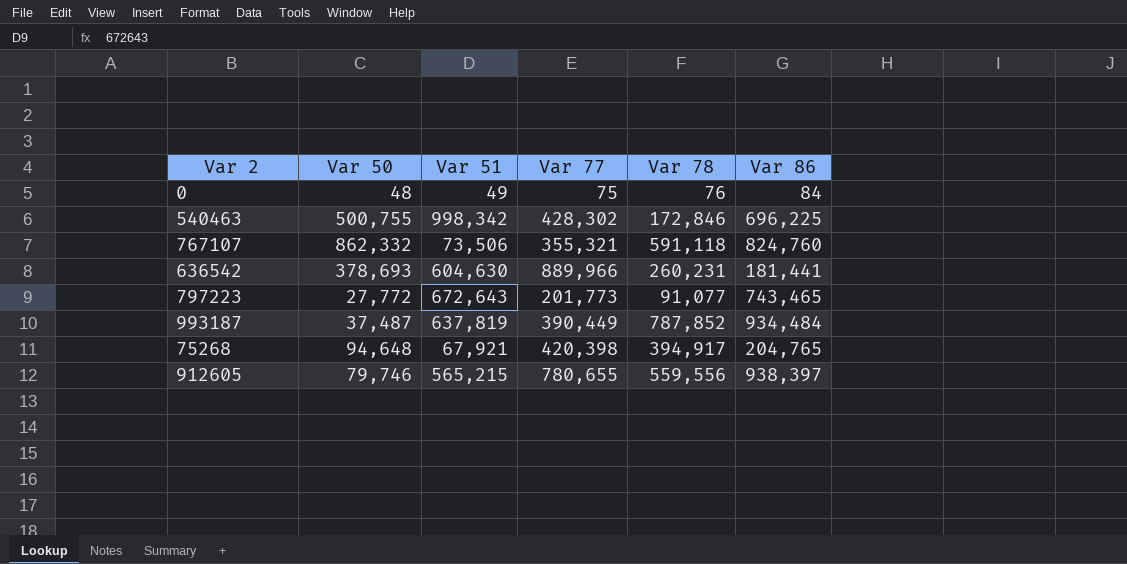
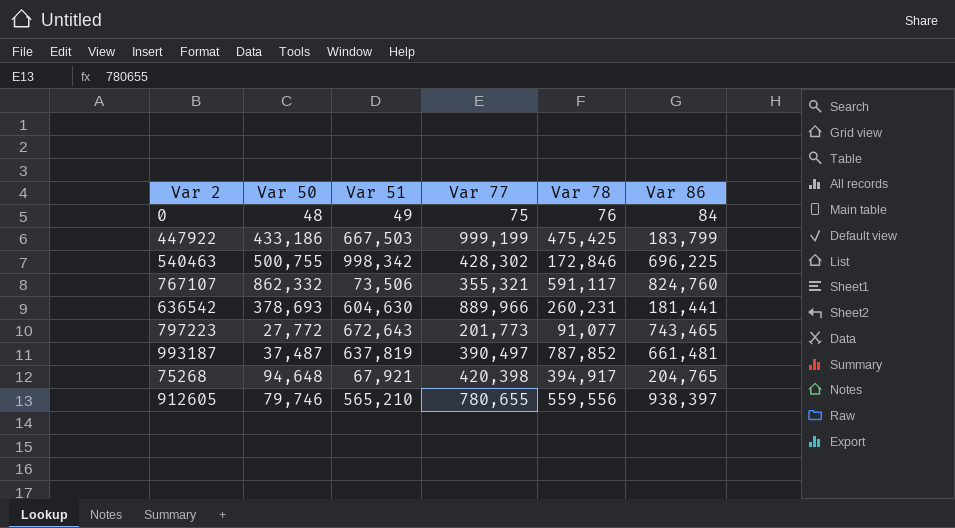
row 447922: none -> 433,186 | 667,503 | 999,199 | 475,425 | 183,799
767107 | Var 78: 591,118 -> 591,117
993187 | Var 77: 390,449 -> 390,497
993187 | Var 86: 934,484 -> 661,481
912605 | Var 51: 565,215 -> 565,210

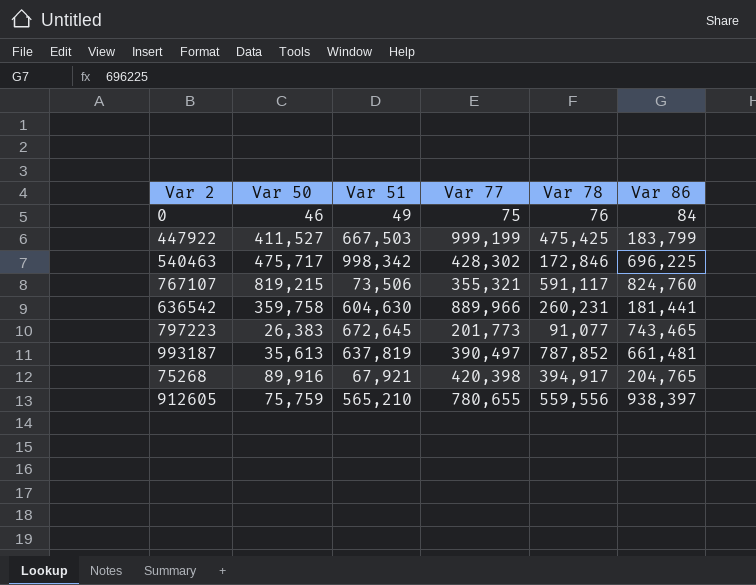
0 | Var 50: 48 -> 46
447922 | Var 50: 433,186 -> 411,527
540463 | Var 50: 500,755 -> 475,717
767107 | Var 50: 862,332 -> 819,215
636542 | Var 50: 378,693 -> 359,758
797223 | Var 50: 27,772 -> 26,383
797223 | Var 51: 672,643 -> 672,645
993187 | Var 50: 37,487 -> 35,613
75268 | Var 50: 94,648 -> 89,916
912605 | Var 50: 79,746 -> 75,759

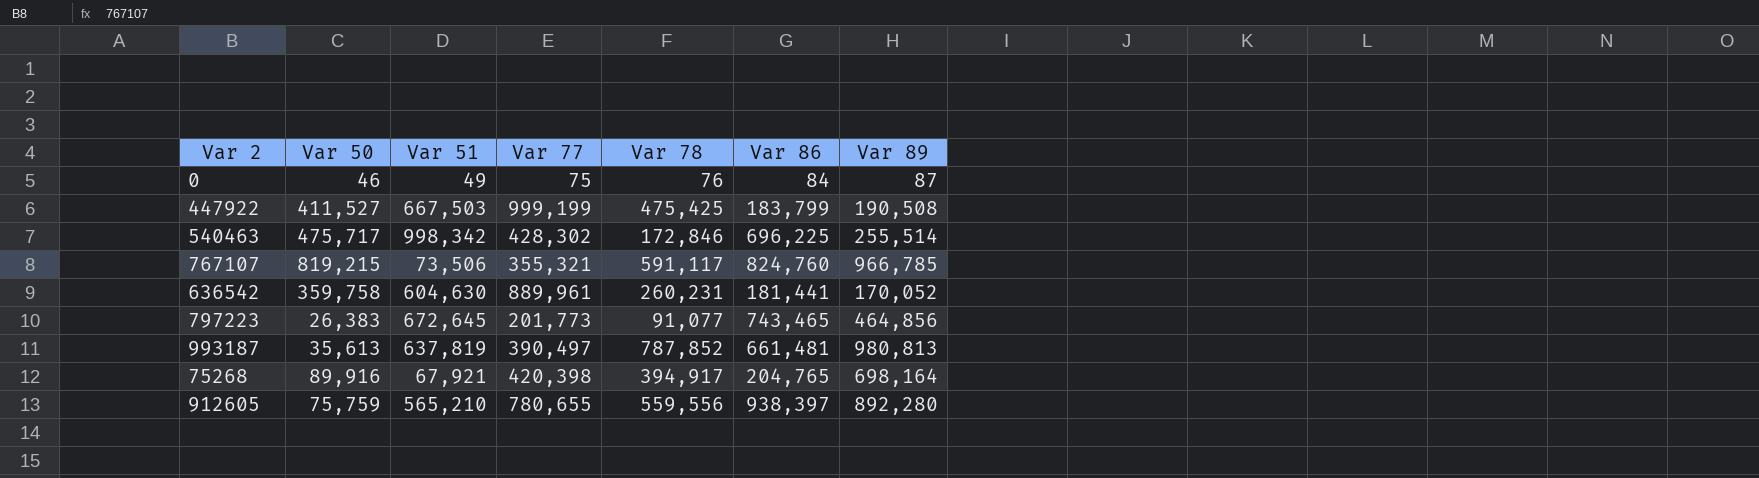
column Var 89 | position: none -> 7
636542 | Var 77: 889,966 -> 889,961

